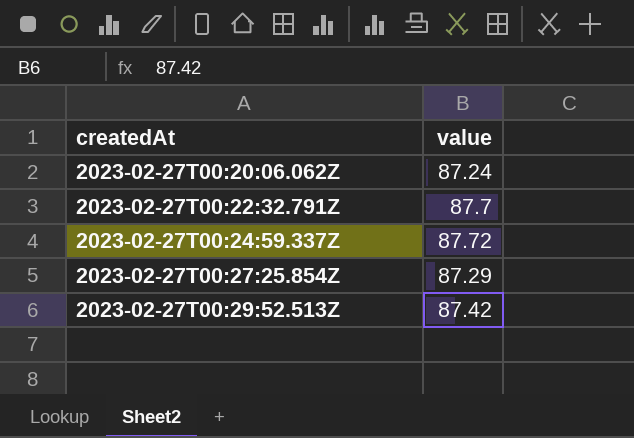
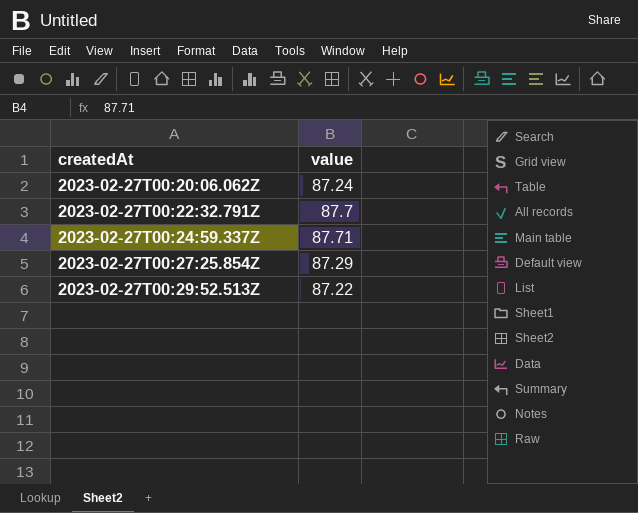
2023-02-27T00:24:59.337Z | value: 87.72 -> 87.71
2023-02-27T00:29:52.513Z | value: 87.42 -> 87.22

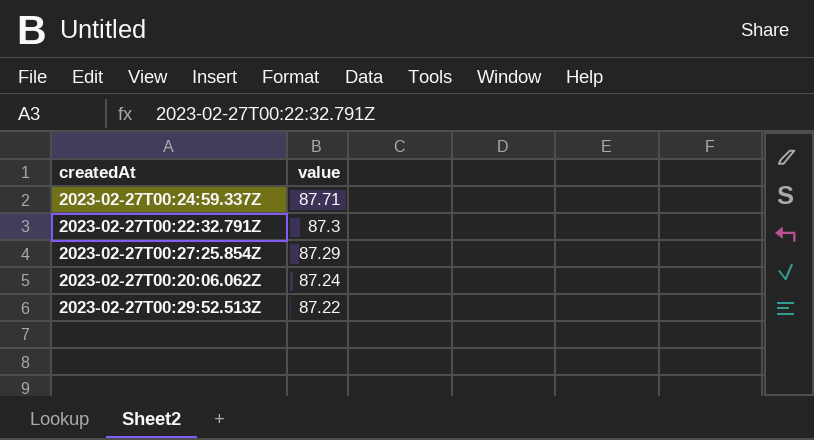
row order: createdAt ascending -> value descending
2023-02-27T00:22:32.791Z | value: 87.7 -> 87.3

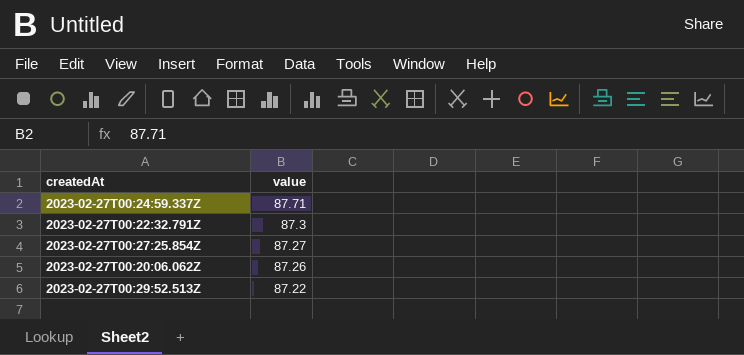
2023-02-27T00:27:25.854Z | value: 87.29 -> 87.27
2023-02-27T00:20:06.062Z | value: 87.24 -> 87.26

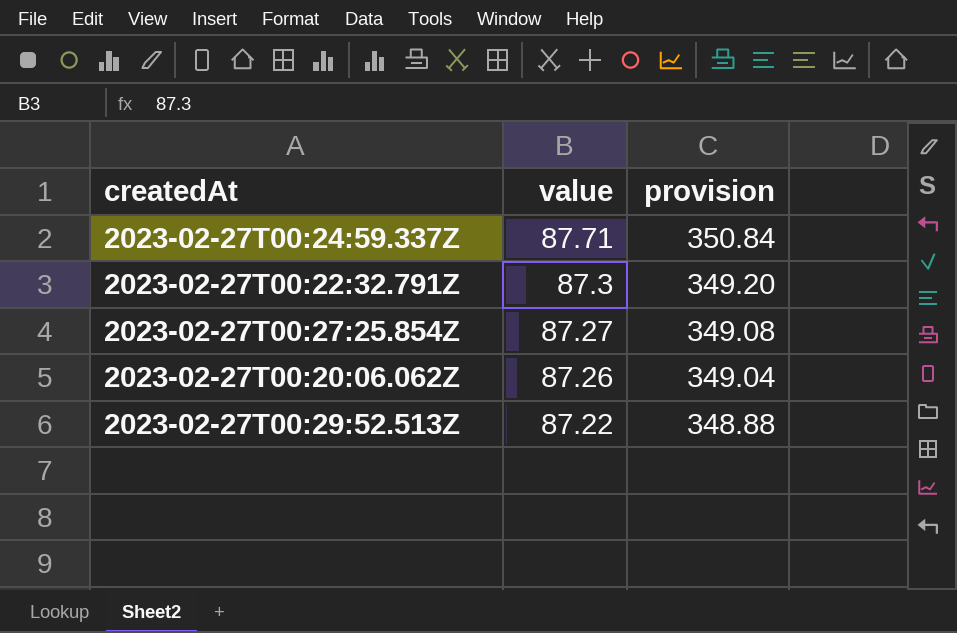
column provision | formula: none -> [value] * 4

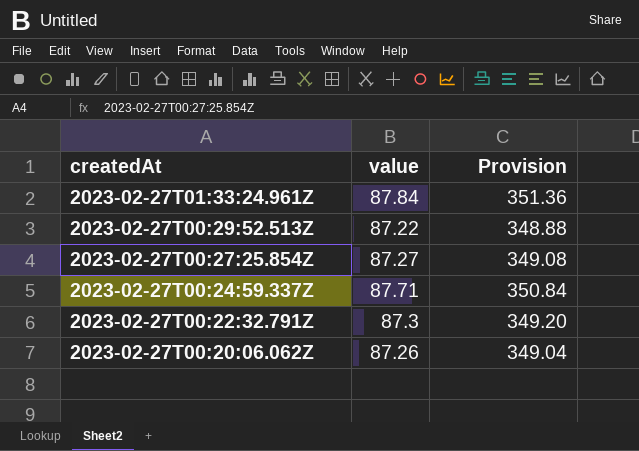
row order: value descending -> createdAt descending
column name: provision -> Provision
row 2023-02-27T01:33:24.961Z: none -> 87.84 | 351.36

